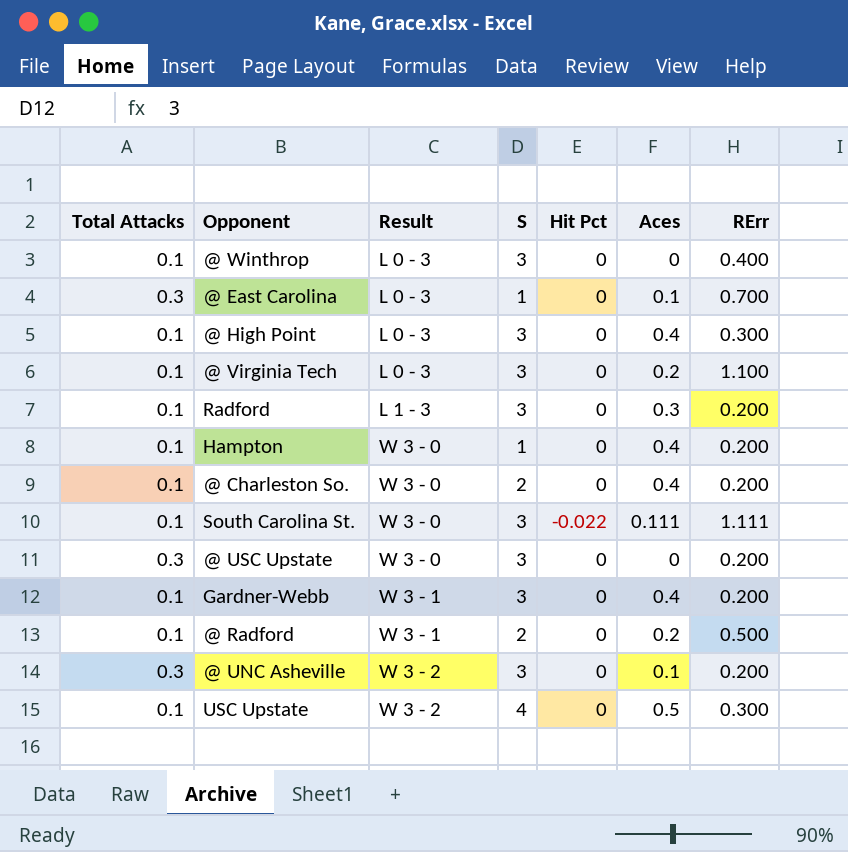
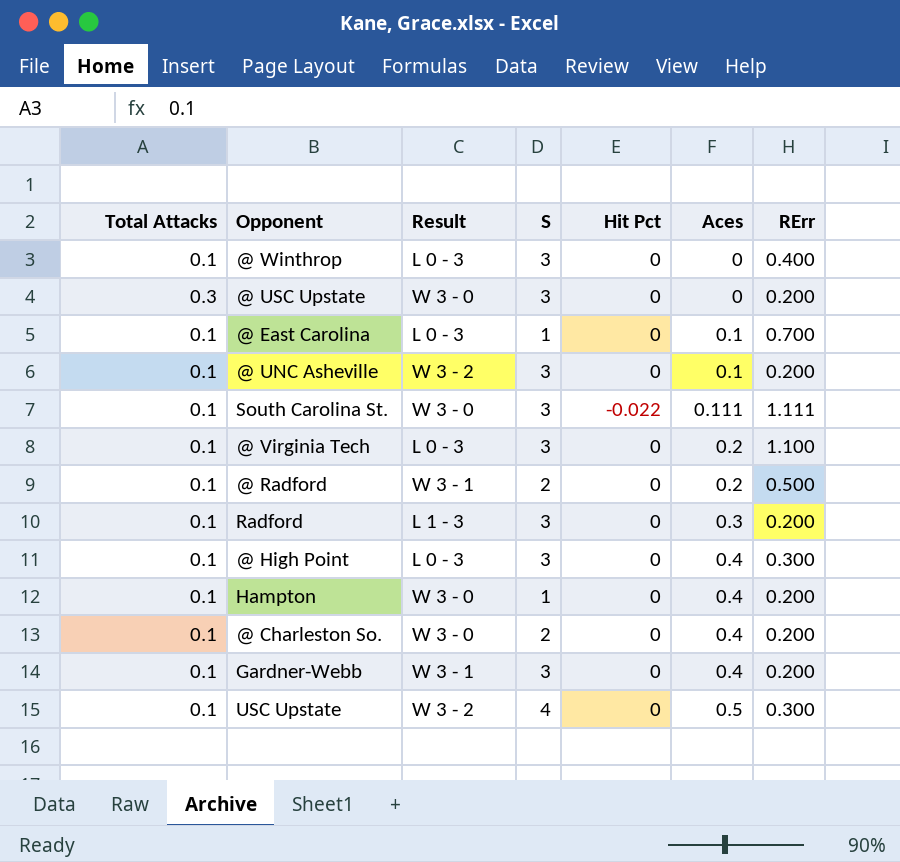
row order: Result ascending -> Aces ascending
@ East Carolina | Total Attacks: 0.3 -> 0.1
@ UNC Asheville | Total Attacks: 0.3 -> 0.1

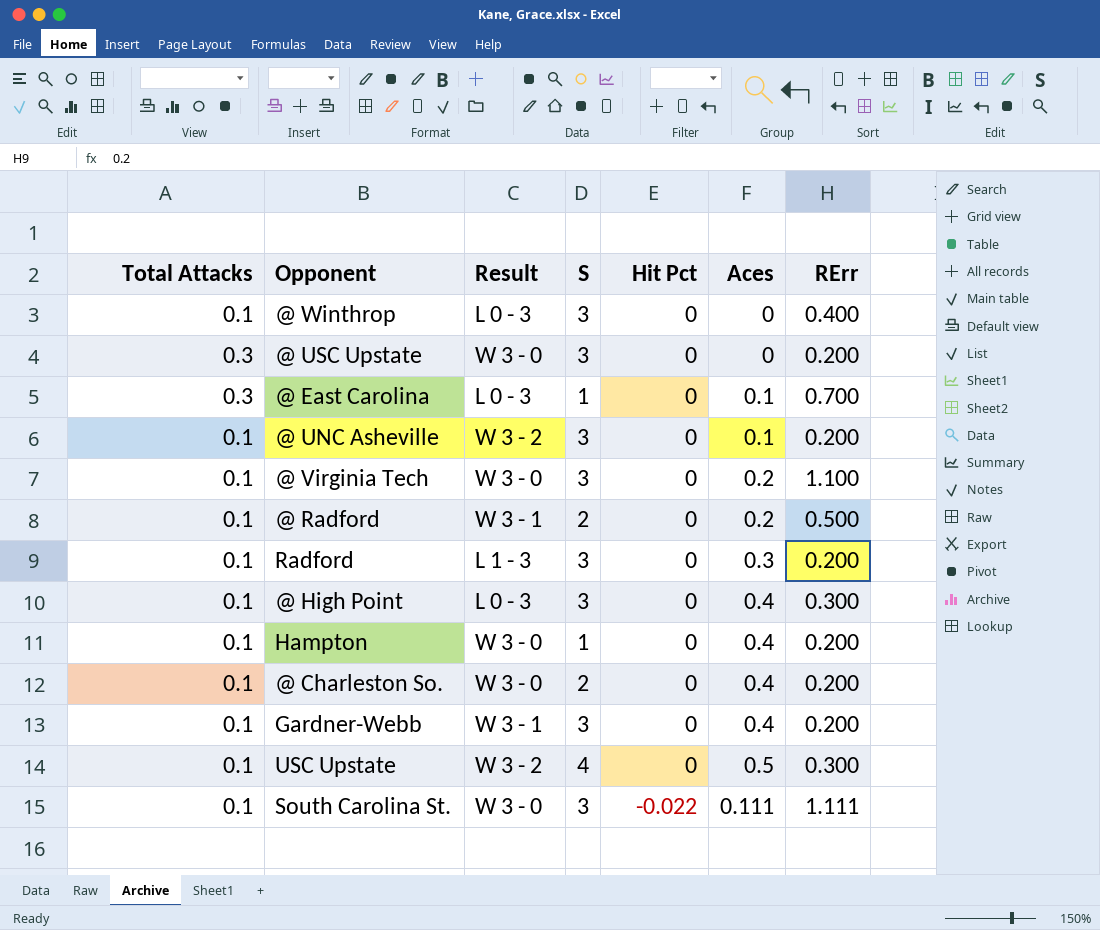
row order: Aces ascending -> Hit Pct descending
@ East Carolina | Total Attacks: 0.1 -> 0.3
@ Virginia Tech | Result: L 0 - 3 -> W 3 - 0

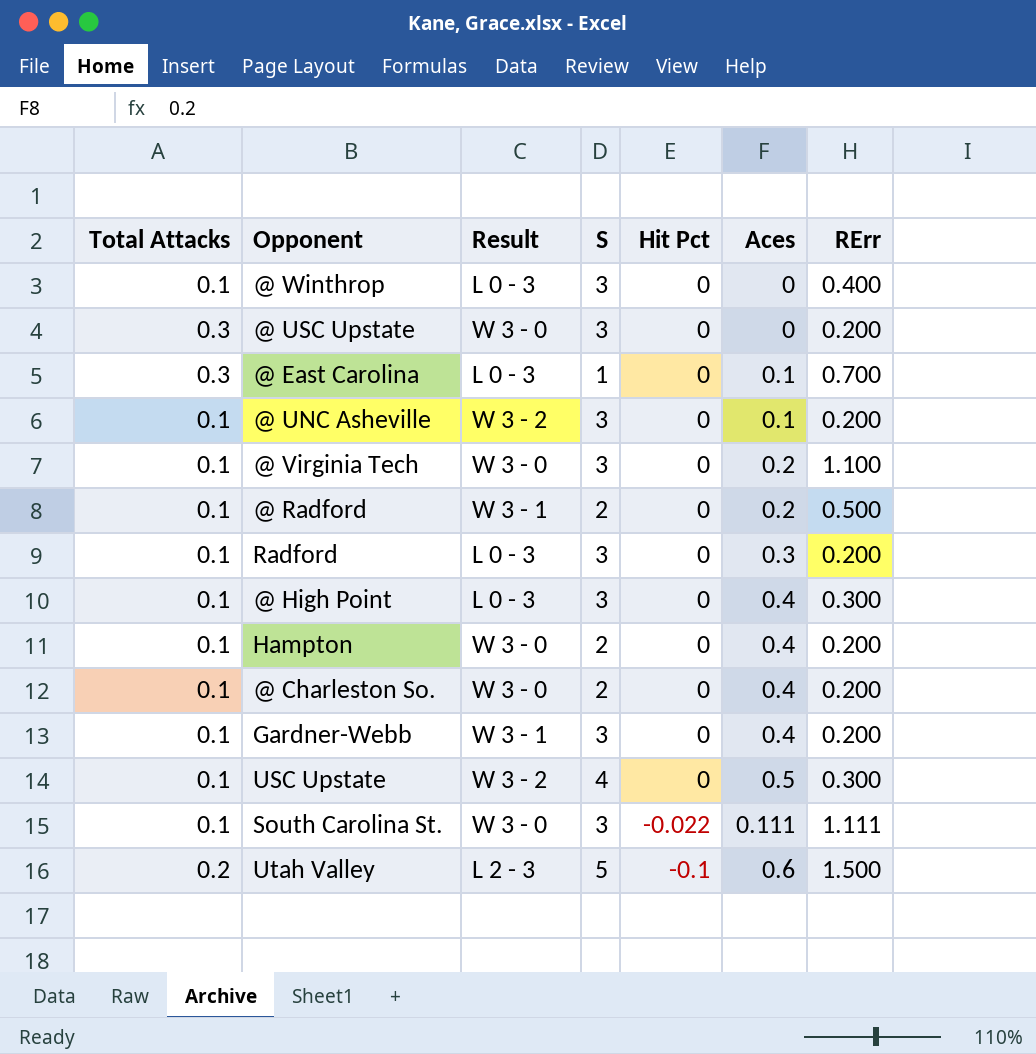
Radford | Result: L 1 - 3 -> L 0 - 3
Hampton | S: 1 -> 2
row Utah Valley: none -> 0.2 | L 2 - 3 | 5 | -0.1 | 0.6 | 1.500

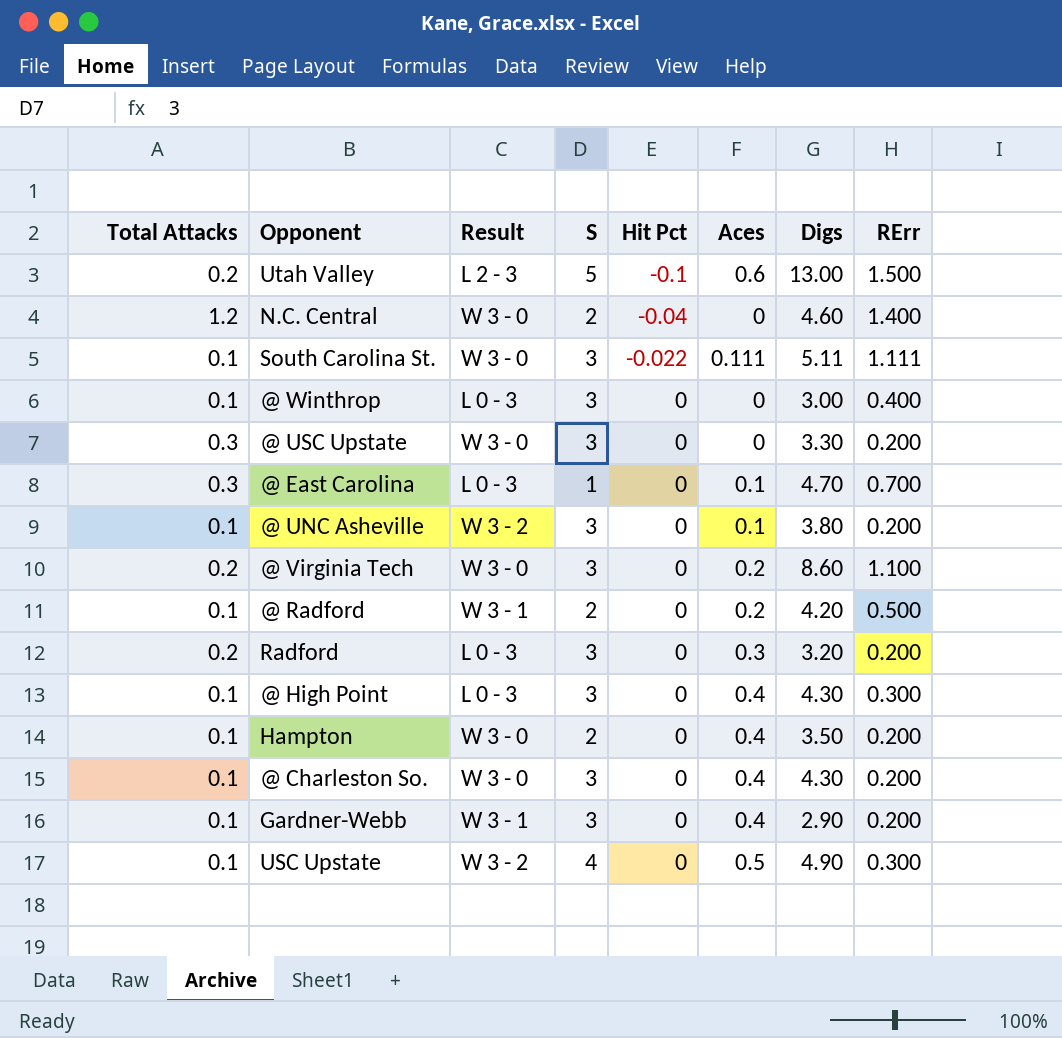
row order: Hit Pct descending -> Hit Pct ascending
column Digs | position: none -> 7
row N.C. Central: none -> 1.2 | W 3 - 0 | 2 | -0.04 | 0 | 4.60 | 1.400
@ Virginia Tech | Total Attacks: 0.1 -> 0.2
Radford | Total Attacks: 0.1 -> 0.2
@ Charleston So. | S: 2 -> 3

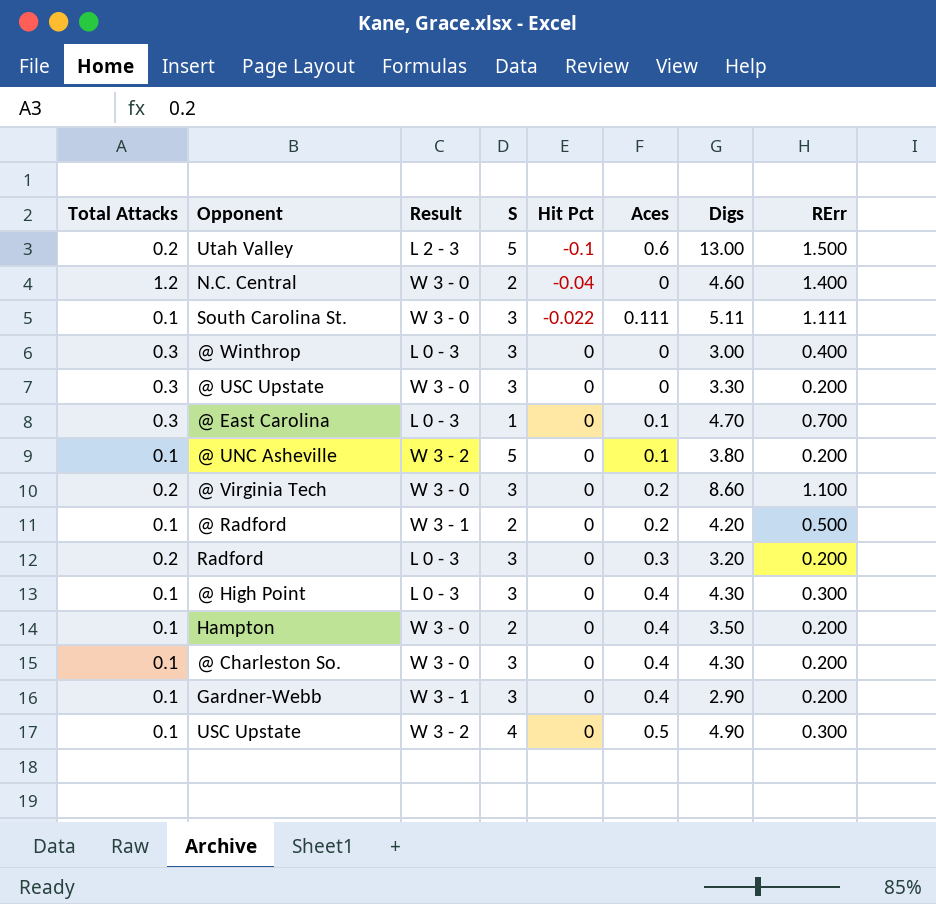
@ Winthrop | Total Attacks: 0.1 -> 0.3
@ UNC Asheville | S: 3 -> 5

